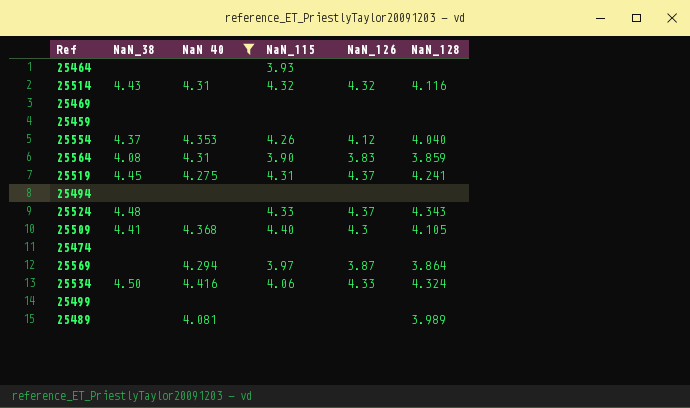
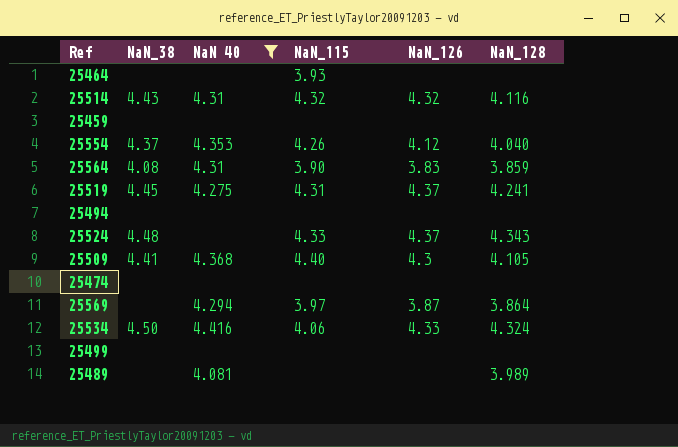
row 25469: none | none | none | none | none -> none

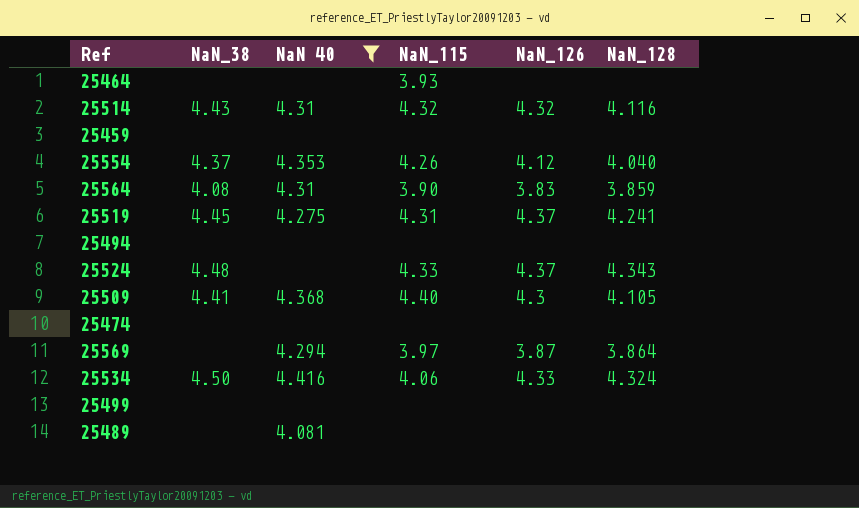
25489 | NaN_128: 3.989 -> none

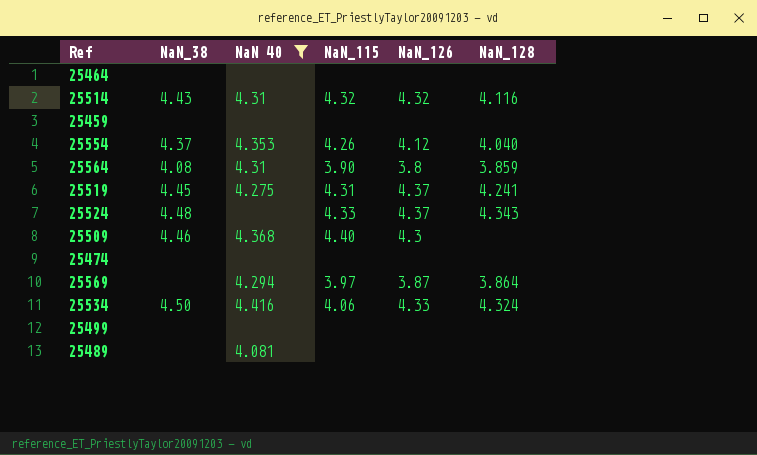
row 25494: none | none | none | none | none -> none
25464 | NaN_115: 3.93 -> none
25564 | NaN_126: 3.83 -> 3.8
25509 | NaN_38: 4.41 -> 4.46
25509 | NaN_128: 4.105 -> none

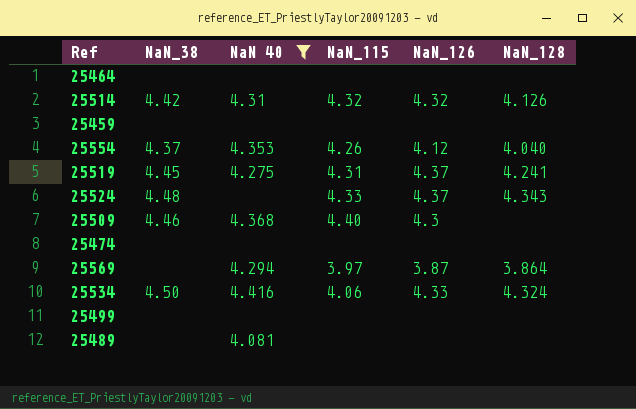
row 25564: 4.08 | 4.31 | 3.90 | 3.8 | 3.859 -> none
25514 | NaN_38: 4.43 -> 4.42
25514 | NaN_128: 4.116 -> 4.126

